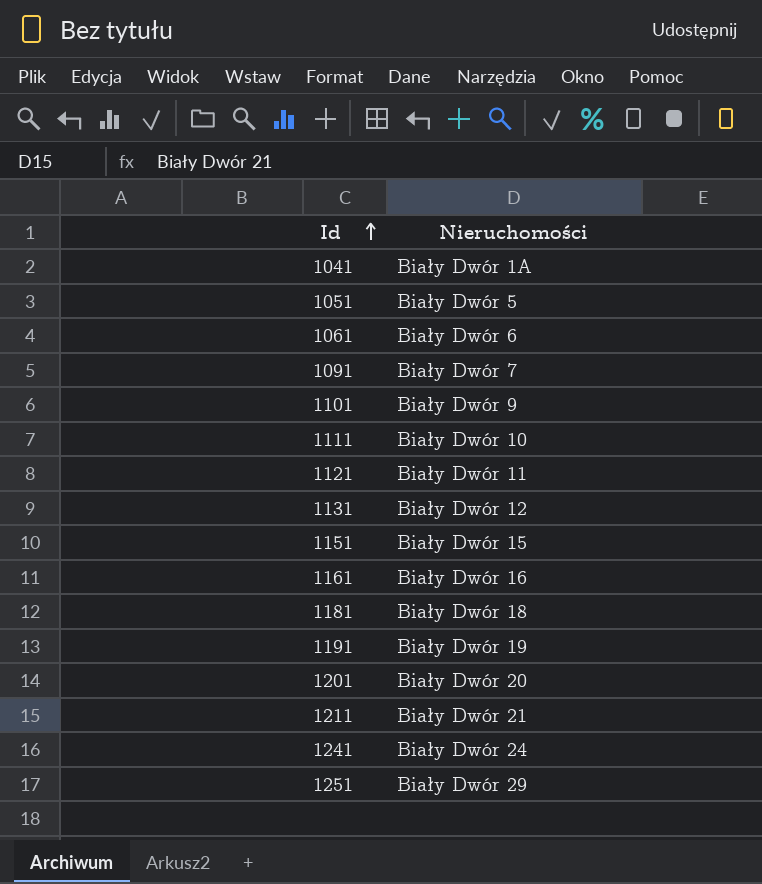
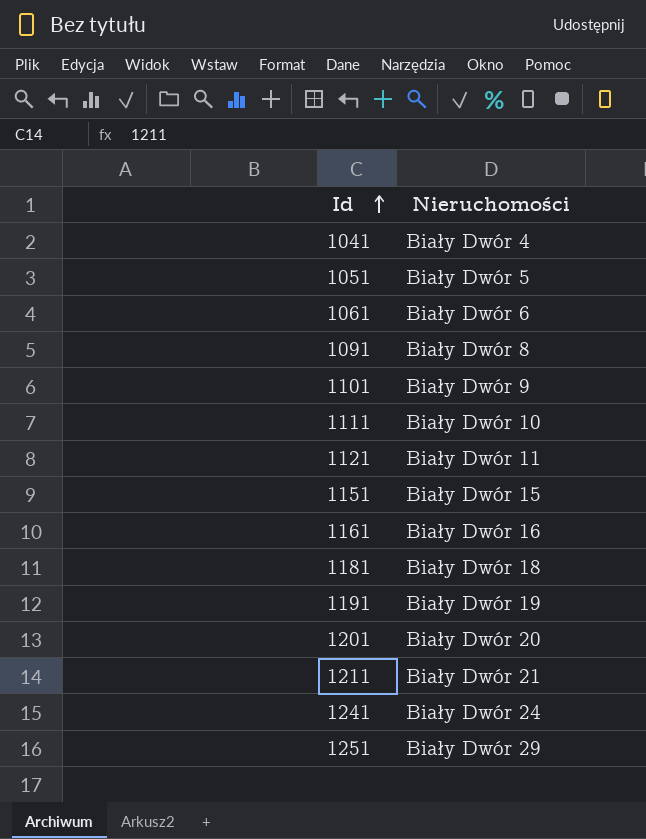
row 1131: Biały Dwór 12 -> none
1041 | Nieruchomości: Biały Dwór 1A -> Biały Dwór 4
1091 | Nieruchomości: Biały Dwór 7 -> Biały Dwór 8

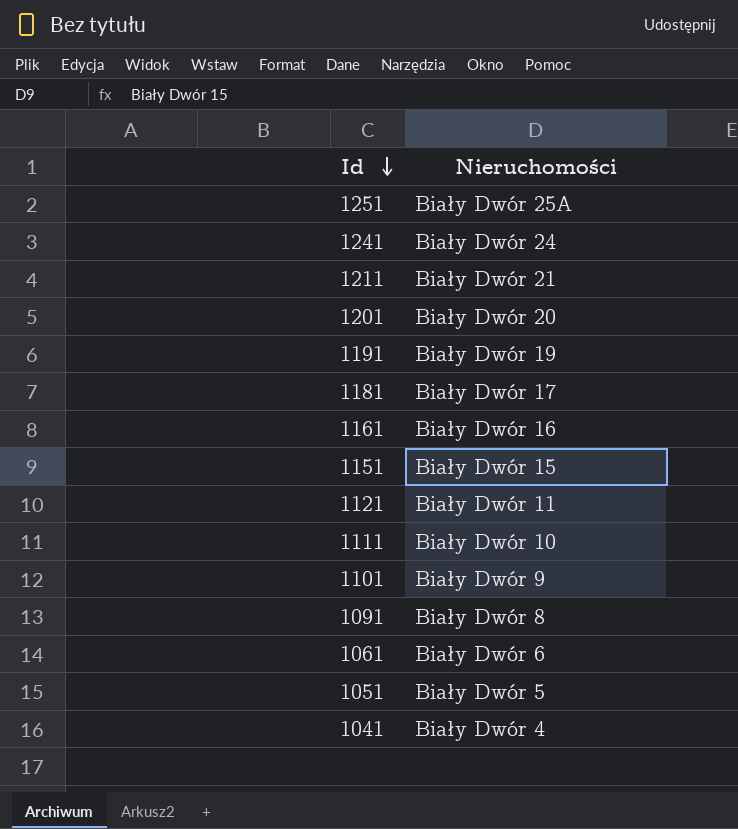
row order: Id ascending -> Id descending
1251 | Nieruchomości: Biały Dwór 29 -> Biały Dwór 25A
1181 | Nieruchomości: Biały Dwór 18 -> Biały Dwór 17

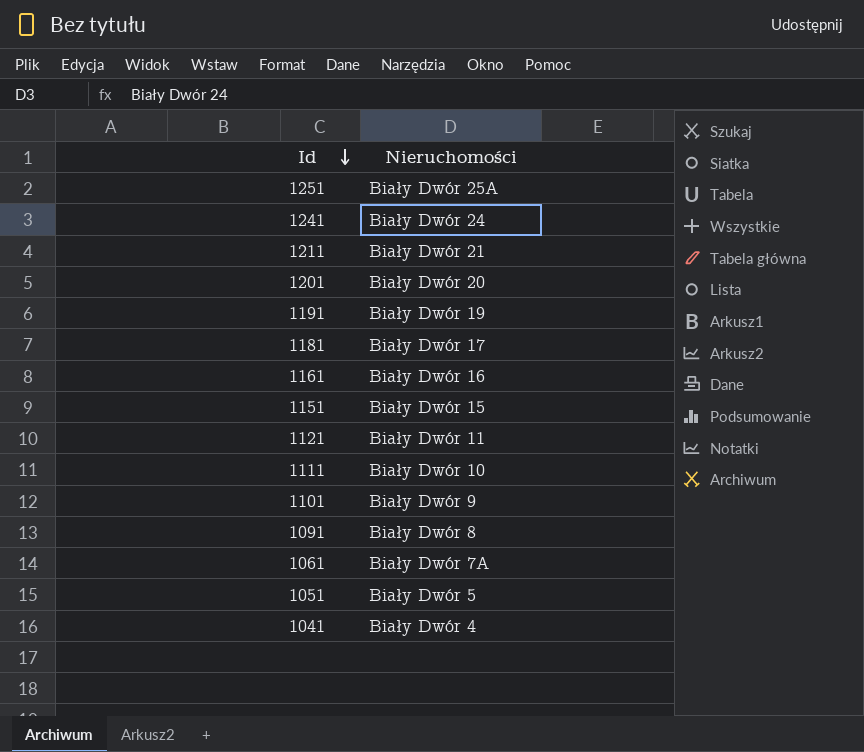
1061 | Nieruchomości: Biały Dwór 6 -> Biały Dwór 7A

